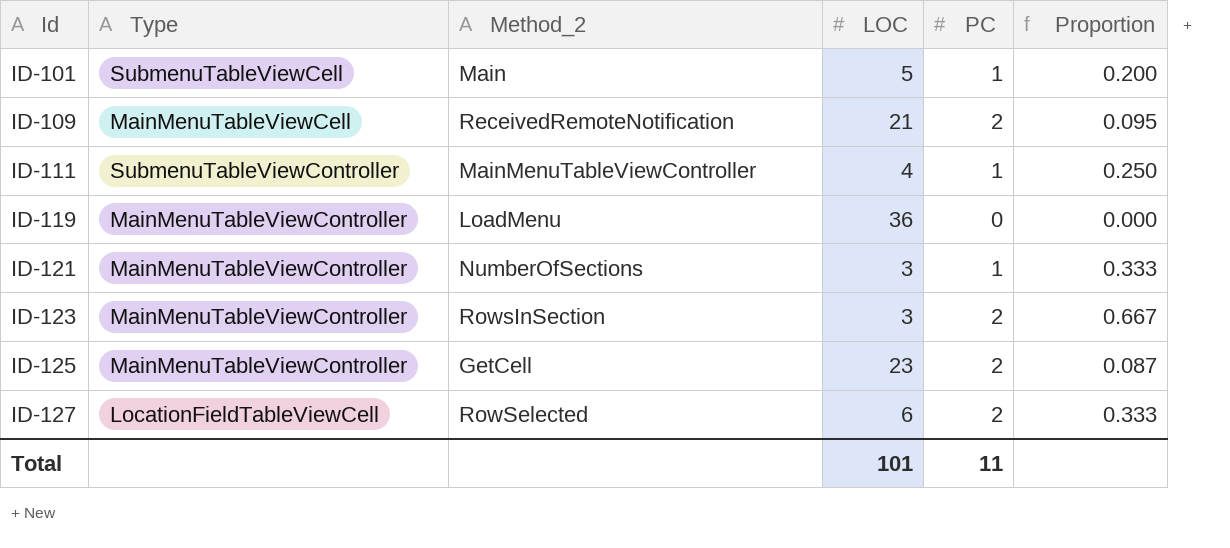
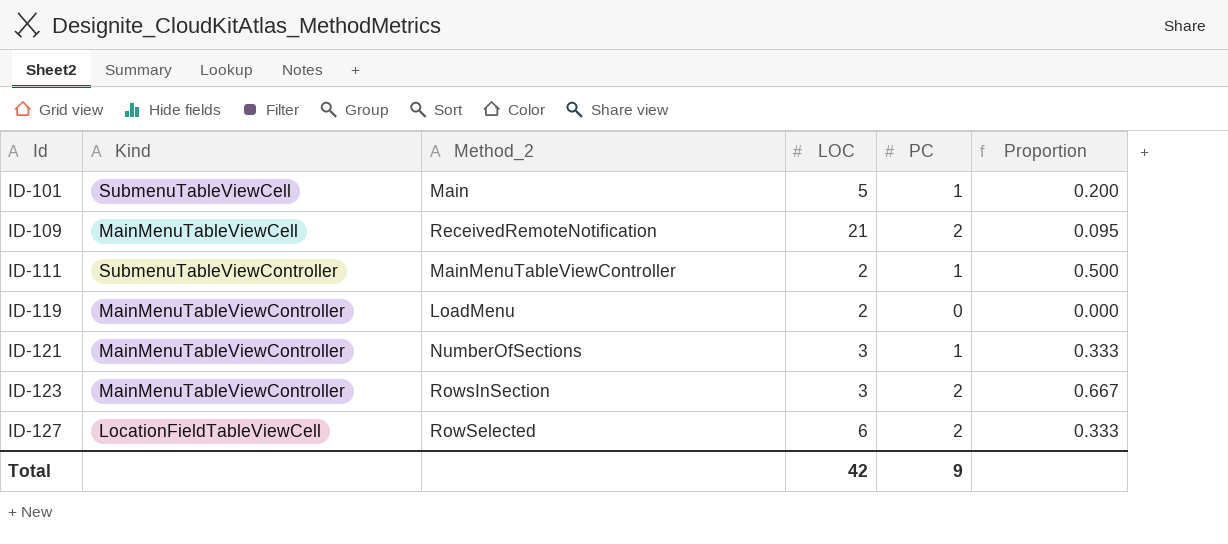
column name: Type -> Kind
row ID-125: MainMenuTableViewController | GetCell | 23 | 2 | 0.087 -> none
ID-111 | LOC: 4 -> 2
ID-111 | Proportion: 0.250 -> 0.500
ID-119 | LOC: 36 -> 2
Total | LOC: 101 -> 42
Total | PC: 11 -> 9

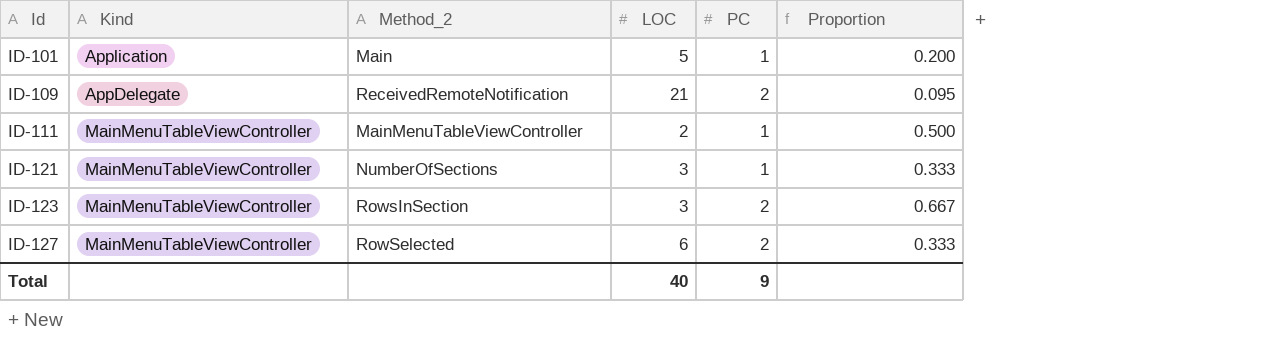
row ID-119: MainMenuTableViewController | LoadMenu | 2 | 0 | 0.000 -> none
ID-101 | Kind: SubmenuTableViewCell -> Application
ID-109 | Kind: MainMenuTableViewCell -> AppDelegate
ID-111 | Kind: SubmenuTableViewController -> MainMenuTableViewController
ID-127 | Kind: LocationFieldTableViewCell -> MainMenuTableViewController
Total | LOC: 42 -> 40

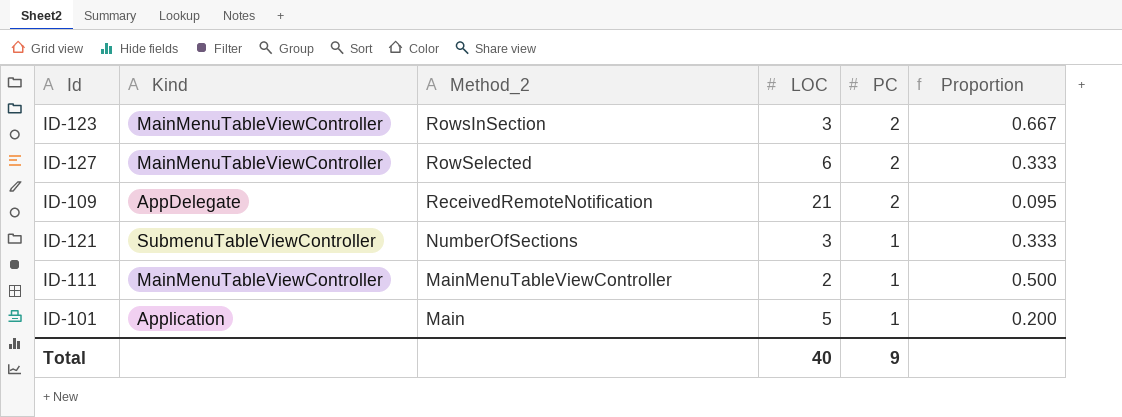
row order: Id ascending -> Method_2 descending
ID-121 | Kind: MainMenuTableViewController -> SubmenuTableViewController

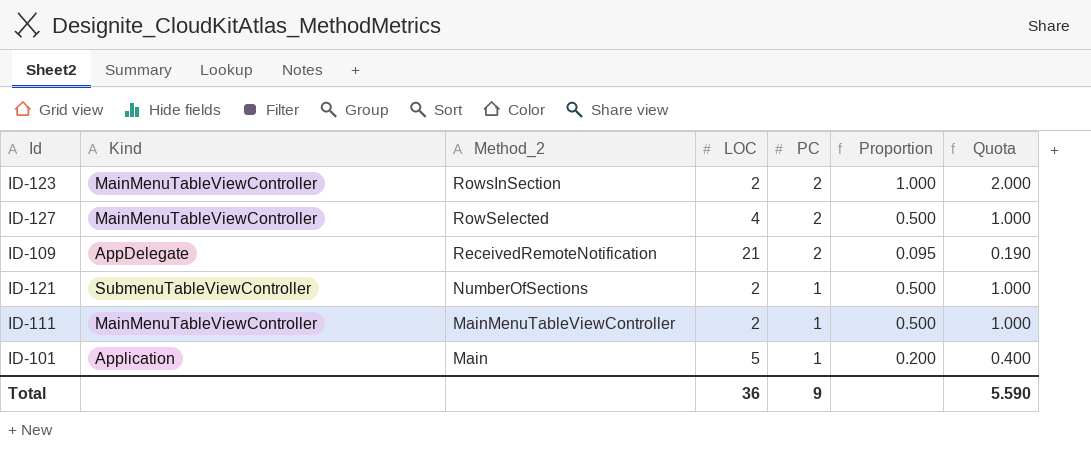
column Quota | formula: none -> [Proportion] * 2
ID-123 | LOC: 3 -> 2
ID-123 | Proportion: 0.667 -> 1.000
ID-127 | LOC: 6 -> 4
ID-127 | Proportion: 0.333 -> 0.500
ID-121 | LOC: 3 -> 2
ID-121 | Proportion: 0.333 -> 0.500
Total | LOC: 40 -> 36

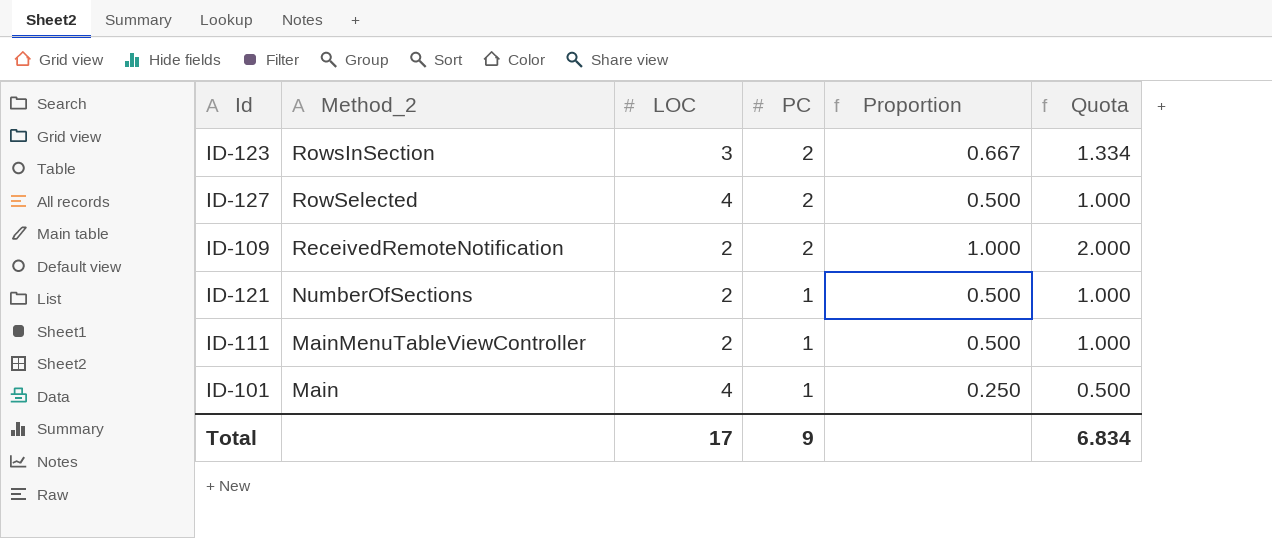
column Kind | position: 2 -> none
ID-123 | LOC: 2 -> 3
ID-123 | Proportion: 1.000 -> 0.667
ID-123 | Quota: 2.000 -> 1.334
ID-109 | LOC: 21 -> 2
ID-109 | Proportion: 0.095 -> 1.000
ID-109 | Quota: 0.190 -> 2.000
ID-101 | LOC: 5 -> 4
ID-101 | Proportion: 0.200 -> 0.250
ID-101 | Quota: 0.400 -> 0.500
Total | LOC: 36 -> 17
Total | Quota: 5.590 -> 6.834

